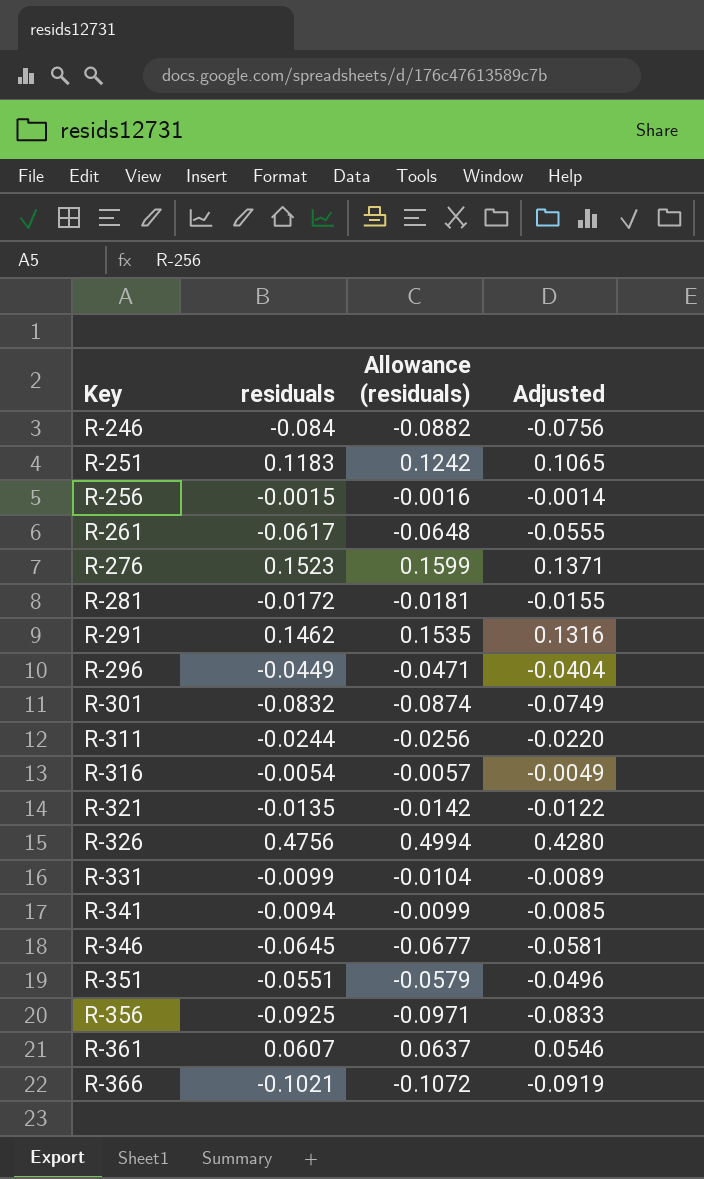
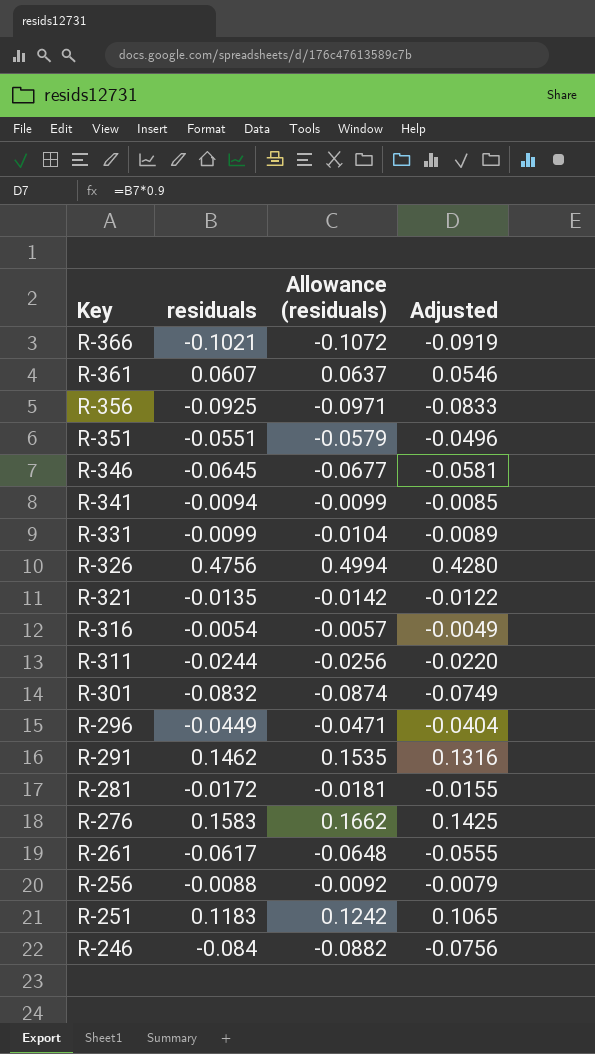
row order: Key ascending -> Key descending
R-276 | residuals: 0.1523 -> 0.1583
R-276 | Allowance (residuals): 0.1599 -> 0.1662
R-276 | Adjusted: 0.1371 -> 0.1425
R-256 | residuals: -0.0015 -> -0.0088
R-256 | Allowance (residuals): -0.0016 -> -0.0092
R-256 | Adjusted: -0.0014 -> -0.0079

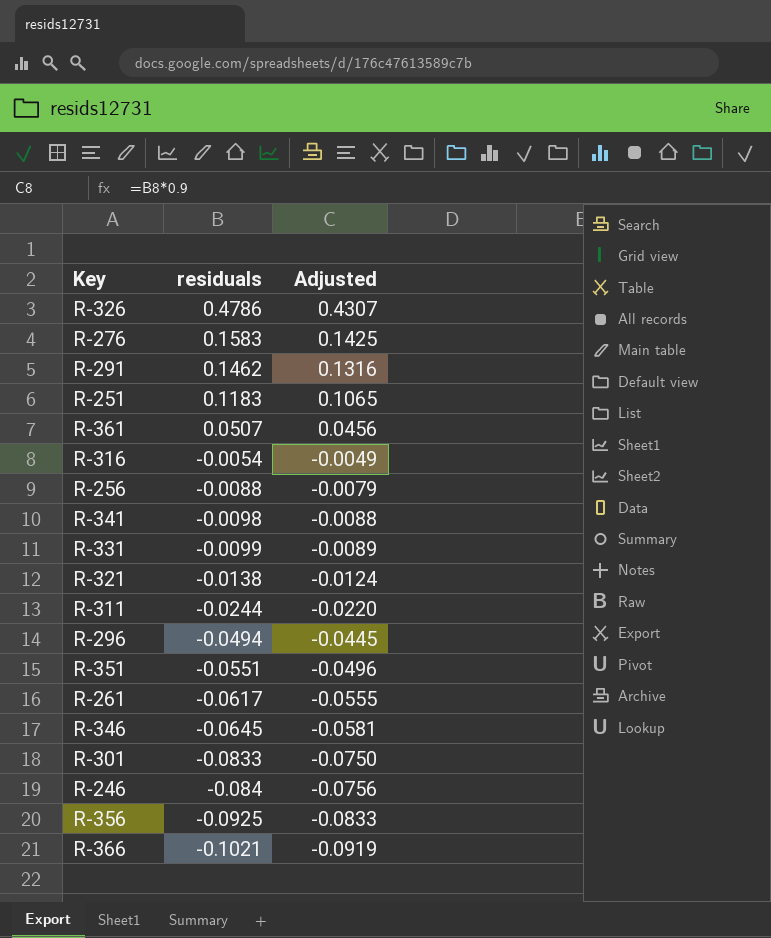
row order: Key descending -> residuals descending
column Allowance (residuals) | formula: [residuals] * 1.05 -> none
row R-281: -0.0172 | -0.0181 | -0.0155 -> none
R-326 | residuals: 0.4756 -> 0.4786
R-326 | Adjusted: 0.4280 -> 0.4307
R-361 | residuals: 0.0607 -> 0.0507
R-361 | Adjusted: 0.0546 -> 0.0456
R-341 | residuals: -0.0094 -> -0.0098
R-341 | Adjusted: -0.0085 -> -0.0088
R-321 | residuals: -0.0135 -> -0.0138
R-321 | Adjusted: -0.0122 -> -0.0124
R-296 | residuals: -0.0449 -> -0.0494
R-296 | Adjusted: -0.0404 -> -0.0445
R-301 | residuals: -0.0832 -> -0.0833
R-301 | Adjusted: -0.0749 -> -0.0750

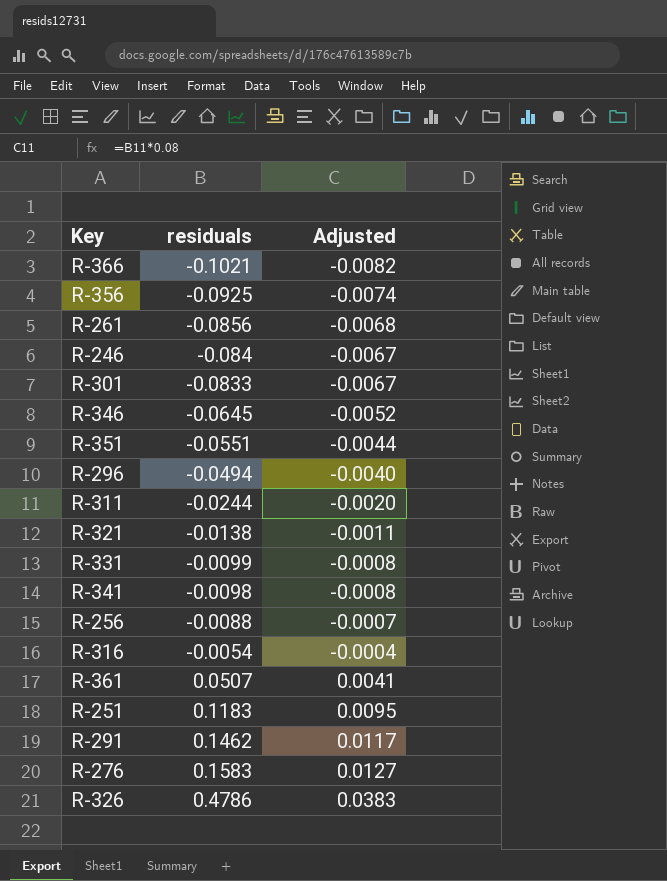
row order: residuals descending -> residuals ascending
column Adjusted | formula: [residuals] * 0.9 -> [residuals] * 0.08
R-261 | residuals: -0.0617 -> -0.0856

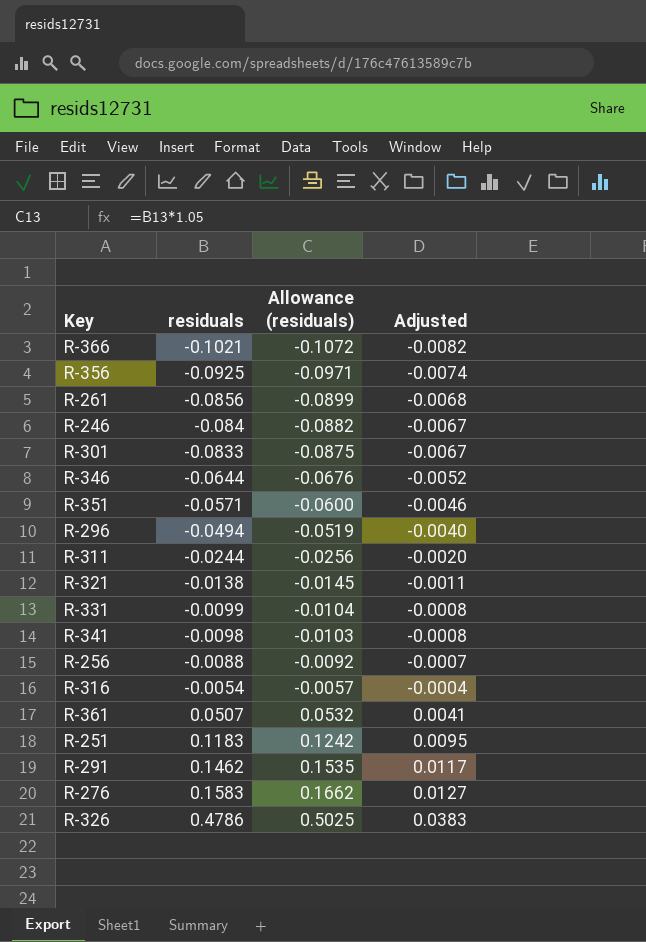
column Allowance (residuals) | formula: none -> [residuals] * 1.05
R-346 | residuals: -0.0645 -> -0.0644
R-351 | residuals: -0.0551 -> -0.0571
R-351 | Adjusted: -0.0044 -> -0.0046

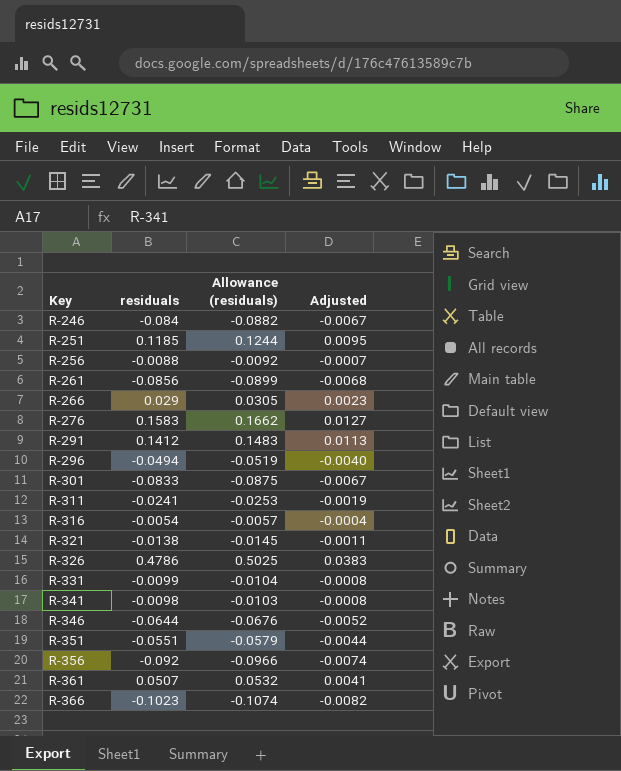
row order: residuals ascending -> Key ascending
R-251 | residuals: 0.1183 -> 0.1185
R-251 | Allowance (residuals): 0.1242 -> 0.1244
row R-266: none -> 0.029 | 0.0305 | 0.0023
R-291 | residuals: 0.1462 -> 0.1412
R-291 | Allowance (residuals): 0.1535 -> 0.1483
R-291 | Adjusted: 0.0117 -> 0.0113
R-311 | residuals: -0.0244 -> -0.0241
R-311 | Allowance (residuals): -0.0256 -> -0.0253
R-311 | Adjusted: -0.0020 -> -0.0019
R-351 | residuals: -0.0571 -> -0.0551
R-351 | Allowance (residuals): -0.0600 -> -0.0579
R-351 | Adjusted: -0.0046 -> -0.0044
R-356 | residuals: -0.0925 -> -0.092
R-356 | Allowance (residuals): -0.0971 -> -0.0966
R-366 | residuals: -0.1021 -> -0.1023
R-366 | Allowance (residuals): -0.1072 -> -0.1074

